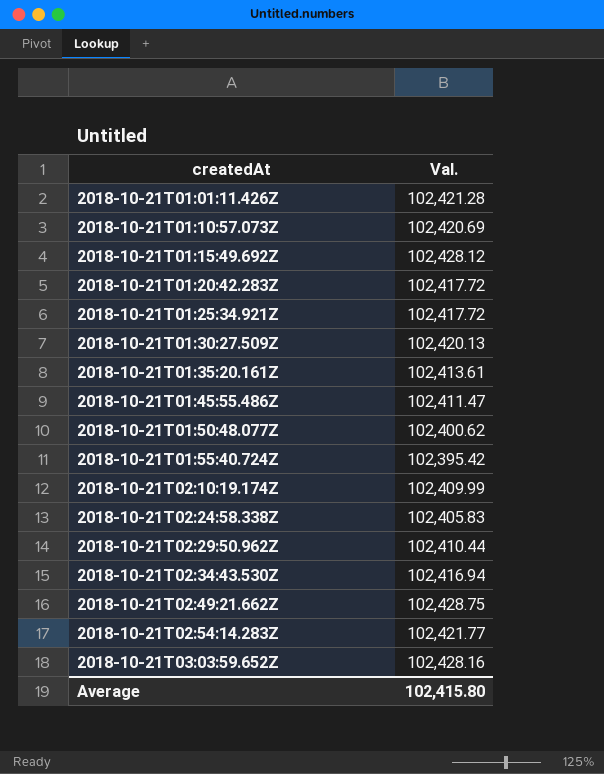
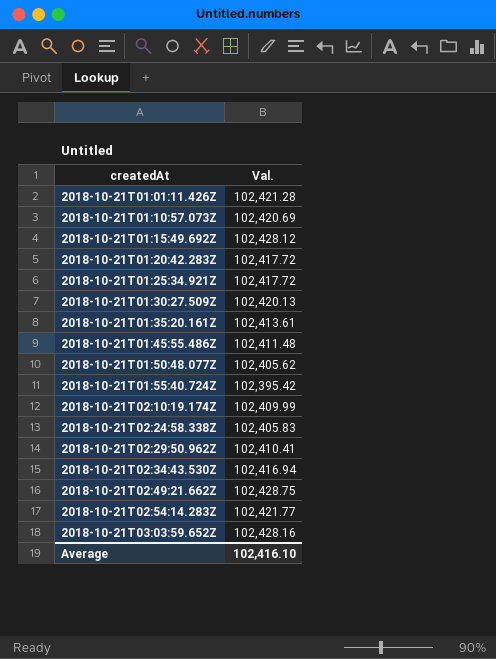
2018-10-21T01:45:55.486Z | Val.: 102,411.47 -> 102,411.48
2018-10-21T01:50:48.077Z | Val.: 102,400.62 -> 102,405.62
2018-10-21T02:29:50.962Z | Val.: 102,410.44 -> 102,410.41
Average | Val.: 102,415.80 -> 102,416.10

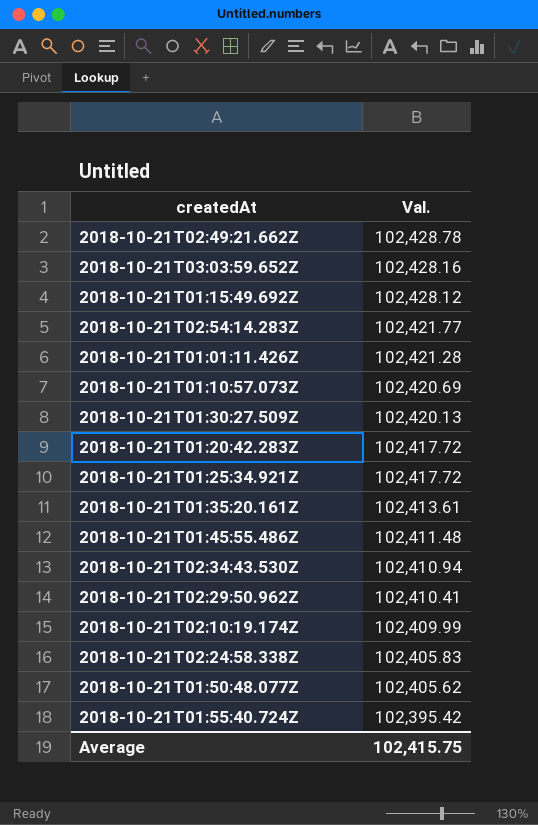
row order: createdAt ascending -> Val. descending
2018-10-21T02:49:21.662Z | Val.: 102,428.75 -> 102,428.78
2018-10-21T02:34:43.530Z | Val.: 102,416.94 -> 102,410.94
Average | Val.: 102,416.10 -> 102,415.75

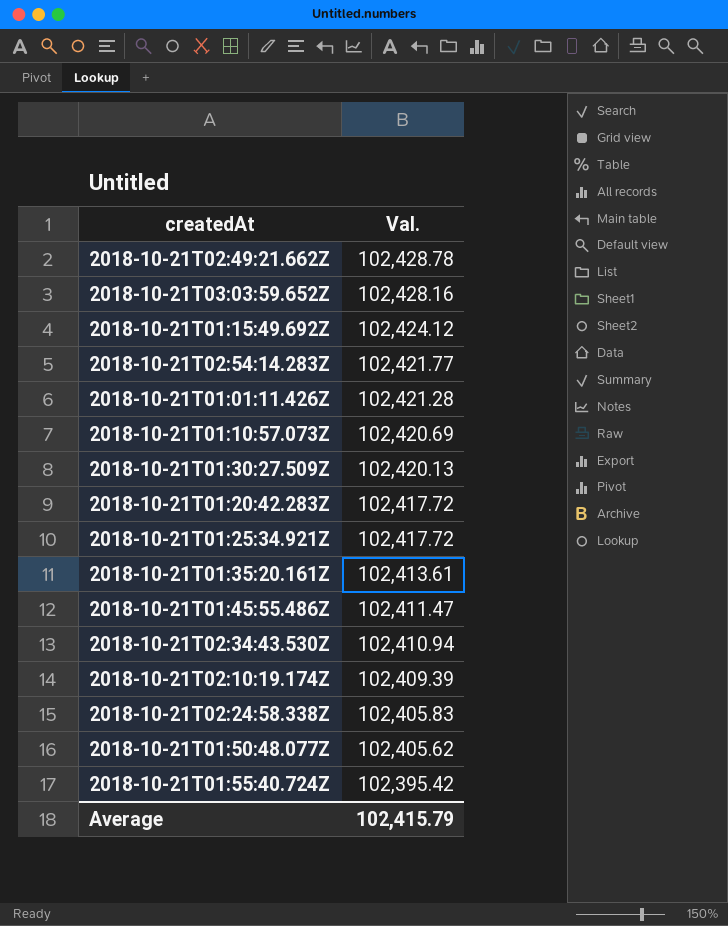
row 2018-10-21T02:29:50.962Z: 102,410.41 -> none
2018-10-21T01:15:49.692Z | Val.: 102,428.12 -> 102,424.12
2018-10-21T01:45:55.486Z | Val.: 102,411.48 -> 102,411.47
2018-10-21T02:10:19.174Z | Val.: 102,409.99 -> 102,409.39
Average | Val.: 102,415.75 -> 102,415.79

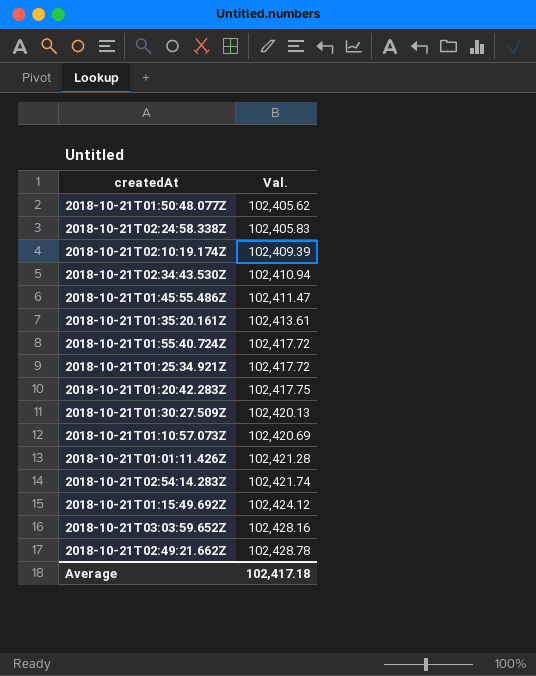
row order: Val. descending -> Val. ascending
2018-10-21T01:55:40.724Z | Val.: 102,395.42 -> 102,417.72
2018-10-21T01:20:42.283Z | Val.: 102,417.72 -> 102,417.75
2018-10-21T02:54:14.283Z | Val.: 102,421.77 -> 102,421.74
Average | Val.: 102,415.79 -> 102,417.18

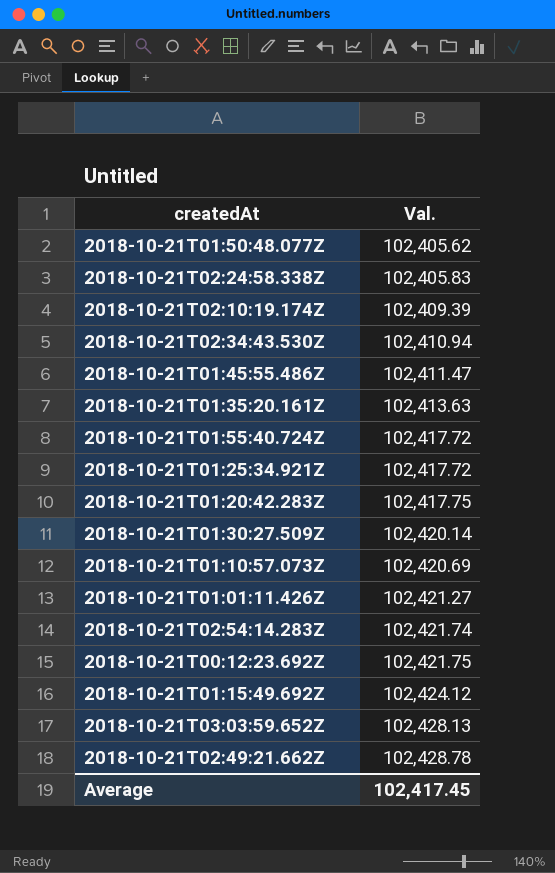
2018-10-21T01:35:20.161Z | Val.: 102,413.61 -> 102,413.63
2018-10-21T01:30:27.509Z | Val.: 102,420.13 -> 102,420.14
2018-10-21T01:01:11.426Z | Val.: 102,421.28 -> 102,421.27
row 2018-10-21T00:12:23.692Z: none -> 102,421.75
2018-10-21T03:03:59.652Z | Val.: 102,428.16 -> 102,428.13
Average | Val.: 102,417.18 -> 102,417.45

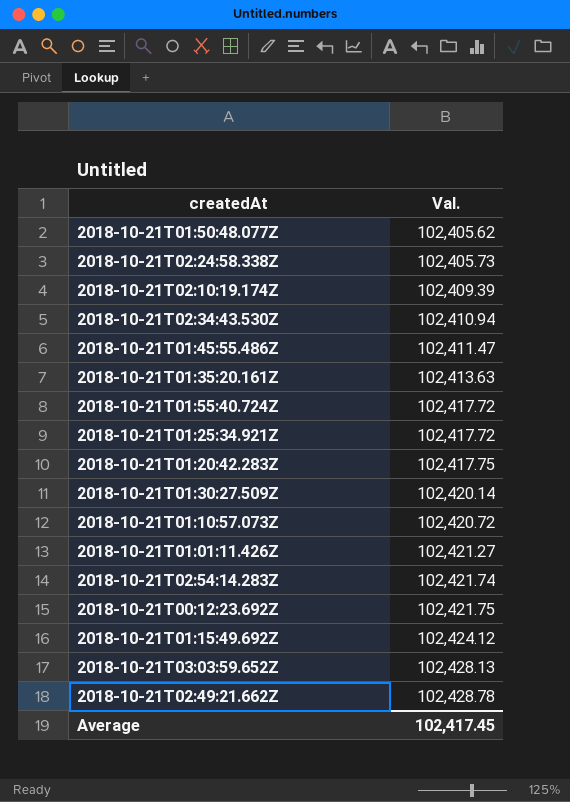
2018-10-21T02:24:58.338Z | Val.: 102,405.83 -> 102,405.73
2018-10-21T01:10:57.073Z | Val.: 102,420.69 -> 102,420.72

